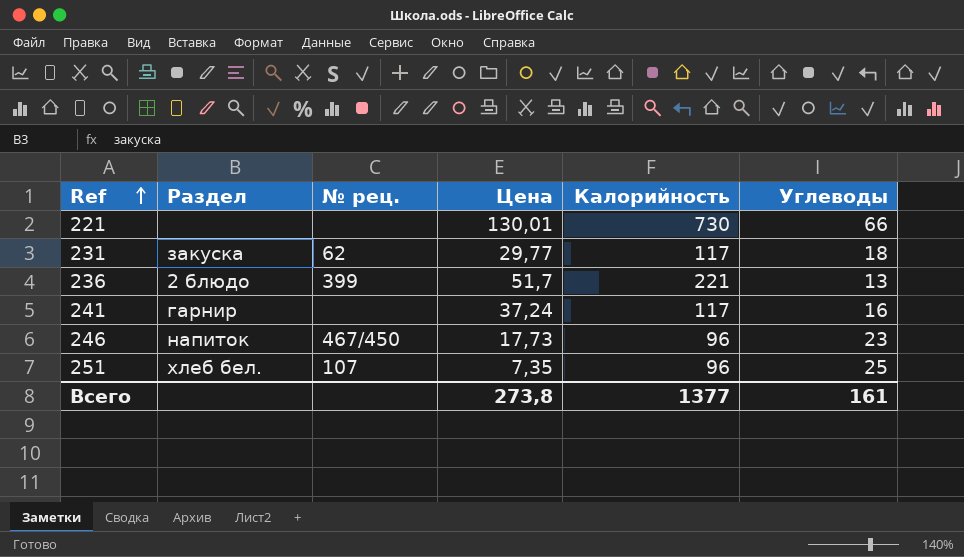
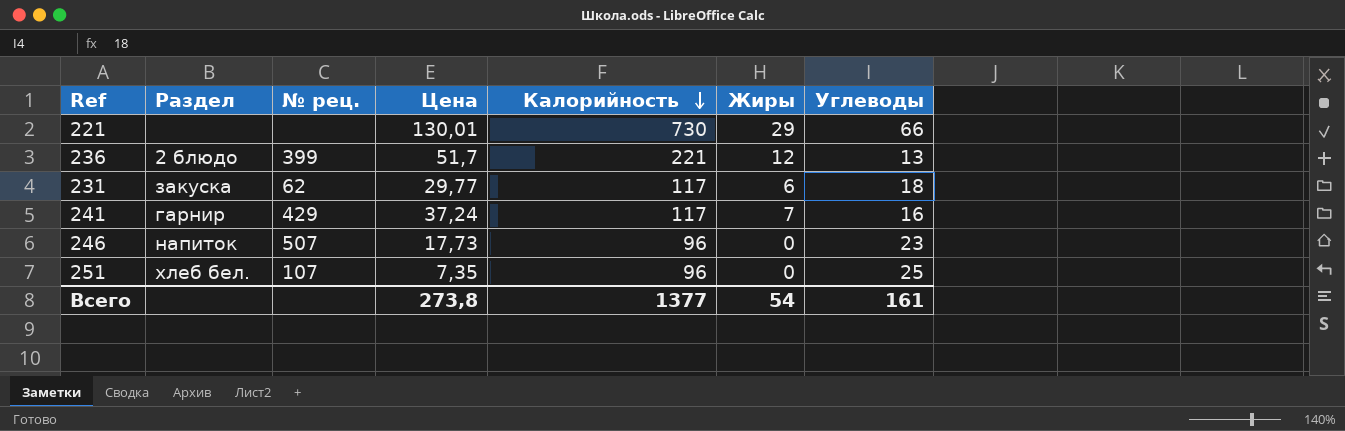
row order: Ref ascending -> Калорийность descending
column Жиры | position: none -> 6
241 | № рец.: none -> 429
246 | № рец.: 467/450 -> 507

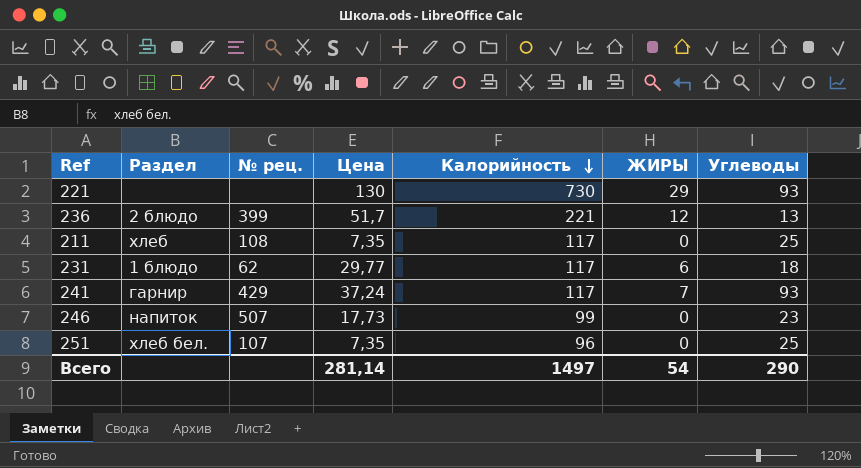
column name: Жиры -> ЖИРЫ
221 | Цена: 130,01 -> 130
221 | Углеводы: 66 -> 93
row 211: none -> хлеб | 108 | 7,35 | 117 | 0 | 25
231 | Раздел: закуска -> 1 блюдо
241 | Углеводы: 16 -> 93
246 | Калорийность: 96 -> 99
Всего | Цена: 273,8 -> 281,14
Всего | Калорийность: 1377 -> 1497
Всего | Углеводы: 161 -> 290

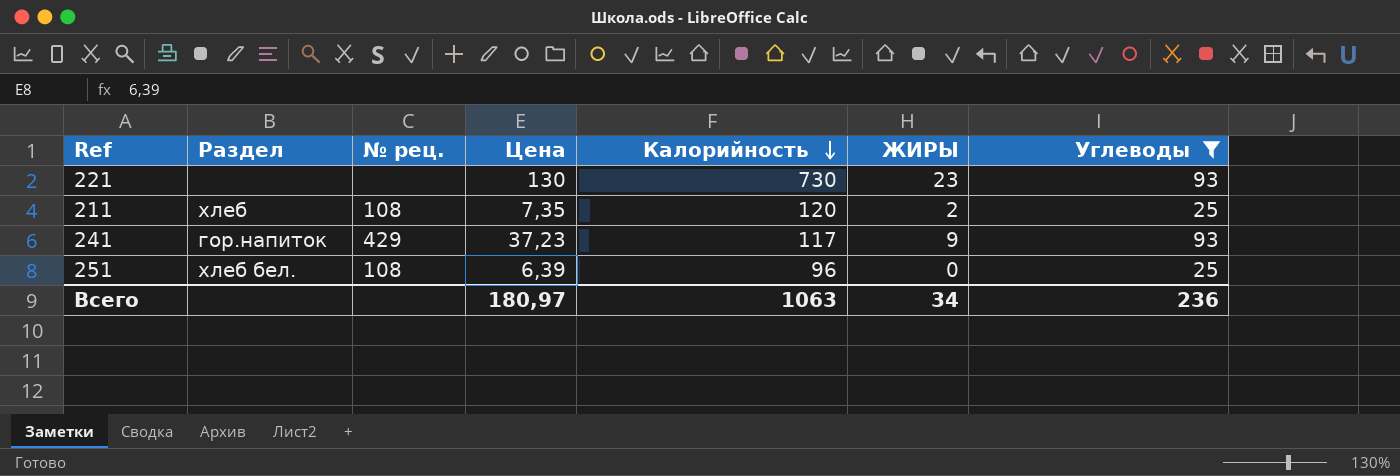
filter: none -> Углеводы >= 25
221 | ЖИРЫ: 29 -> 23
211 | Калорийность: 117 -> 120
211 | ЖИРЫ: 0 -> 2
241 | Раздел: гарнир -> гор.напиток
241 | Цена: 37,24 -> 37,23
241 | ЖИРЫ: 7 -> 9
251 | № рец.: 107 -> 108
251 | Цена: 7,35 -> 6,39
Всего | Цена: 281,14 -> 180,97
Всего | Калорийность: 1497 -> 1063
Всего | ЖИРЫ: 54 -> 34
Всего | Углеводы: 290 -> 236

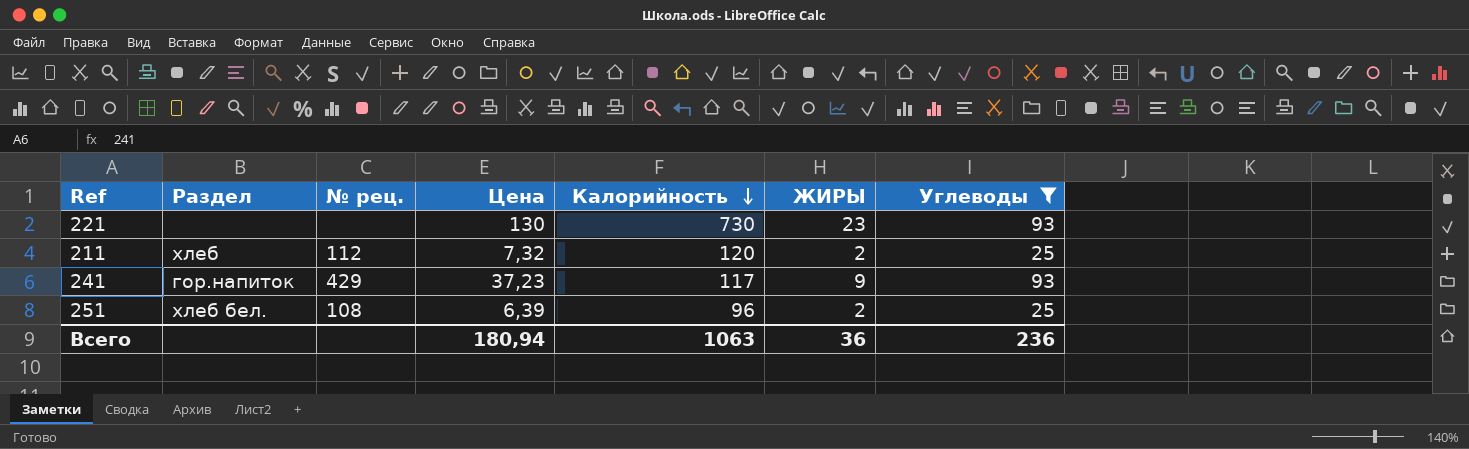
211 | № рец.: 108 -> 112
211 | Цена: 7,35 -> 7,32
251 | ЖИРЫ: 0 -> 2
Всего | Цена: 180,97 -> 180,94
Всего | ЖИРЫ: 34 -> 36

